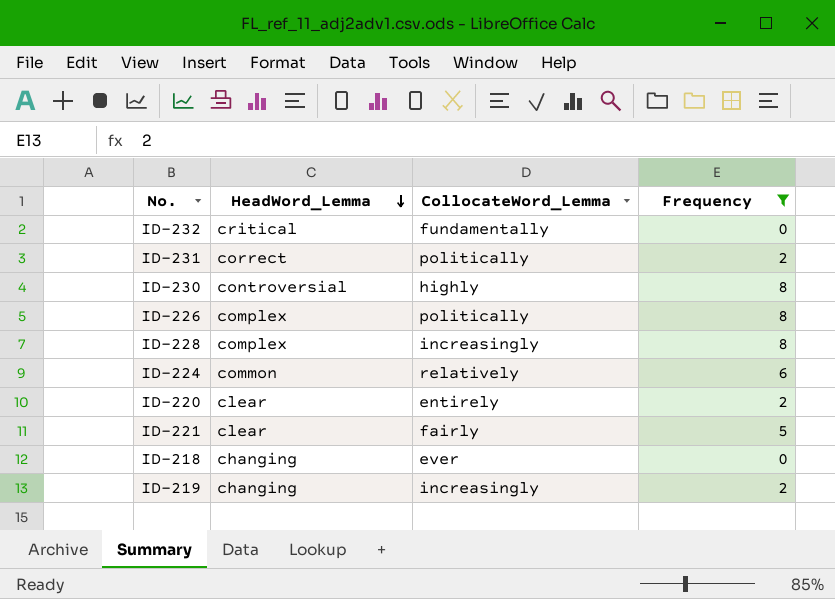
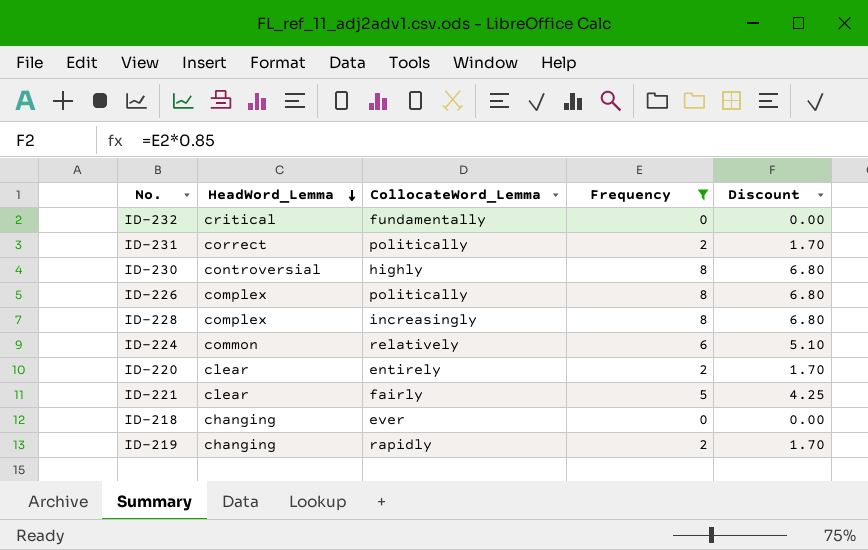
column Discount | formula: none -> [Frequency] * 0.85
ID-219 | CollocateWord_Lemma: increasingly -> rapidly

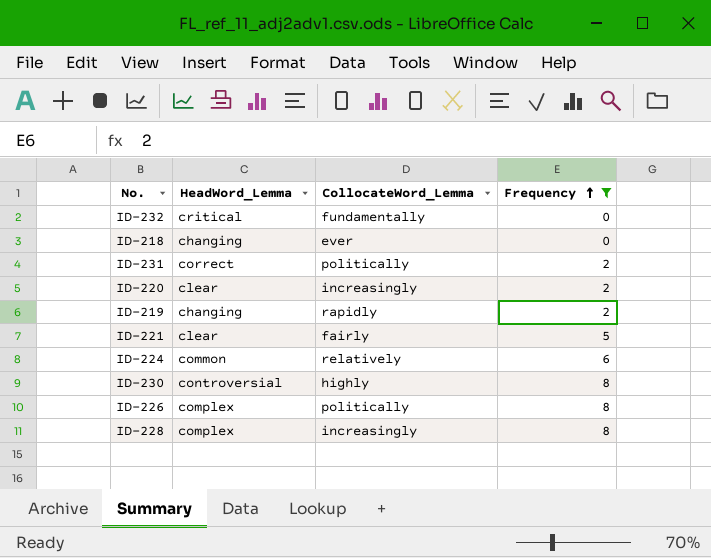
row order: HeadWord_Lemma descending -> Frequency ascending
column Discount | formula: [Frequency] * 0.85 -> none
ID-220 | CollocateWord_Lemma: entirely -> increasingly

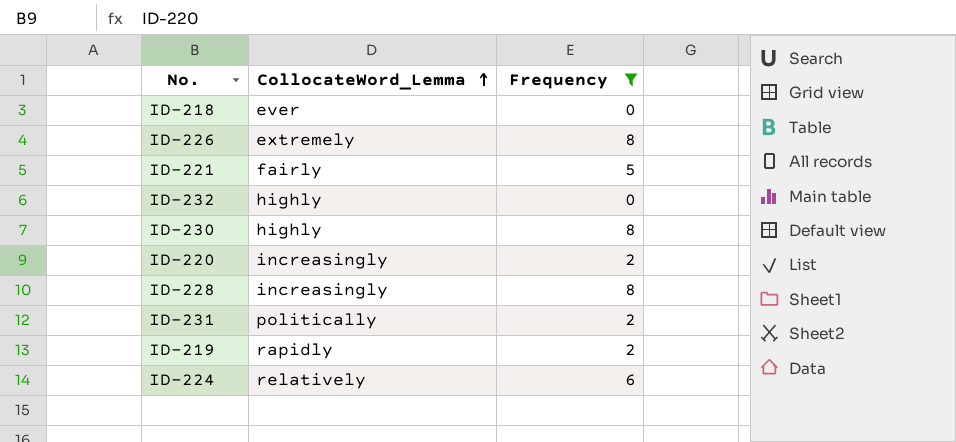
row order: Frequency ascending -> CollocateWord_Lemma ascending
column HeadWord_Lemma | position: 2 -> none
ID-226 | CollocateWord_Lemma: politically -> extremely
ID-232 | CollocateWord_Lemma: fundamentally -> highly

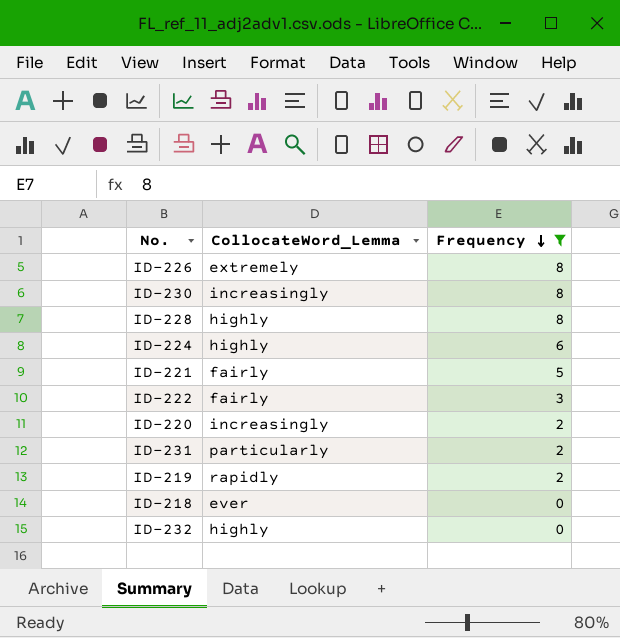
row order: CollocateWord_Lemma ascending -> Frequency descending
ID-230 | CollocateWord_Lemma: highly -> increasingly
ID-228 | CollocateWord_Lemma: increasingly -> highly
ID-224 | CollocateWord_Lemma: relatively -> highly
row ID-222: none -> fairly | 3
ID-231 | CollocateWord_Lemma: politically -> particularly

